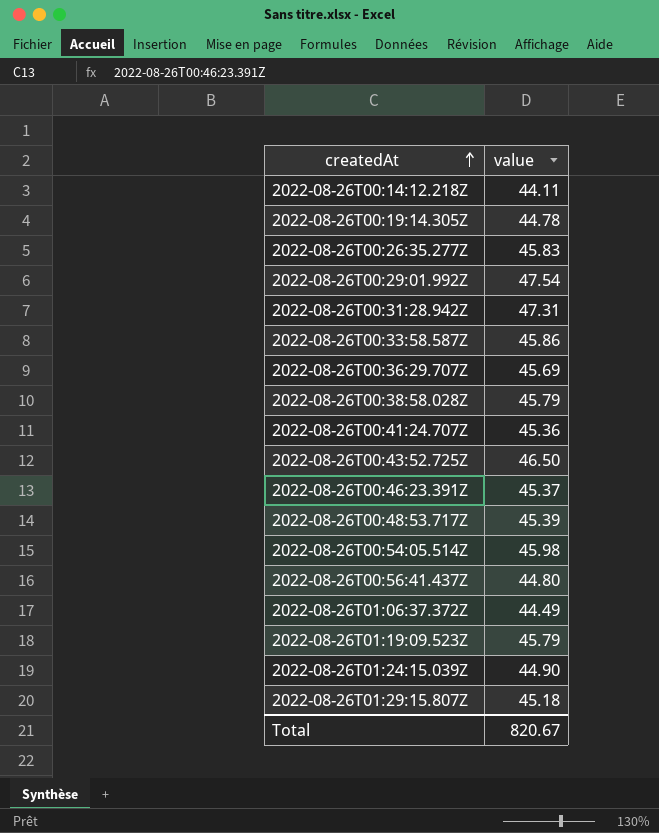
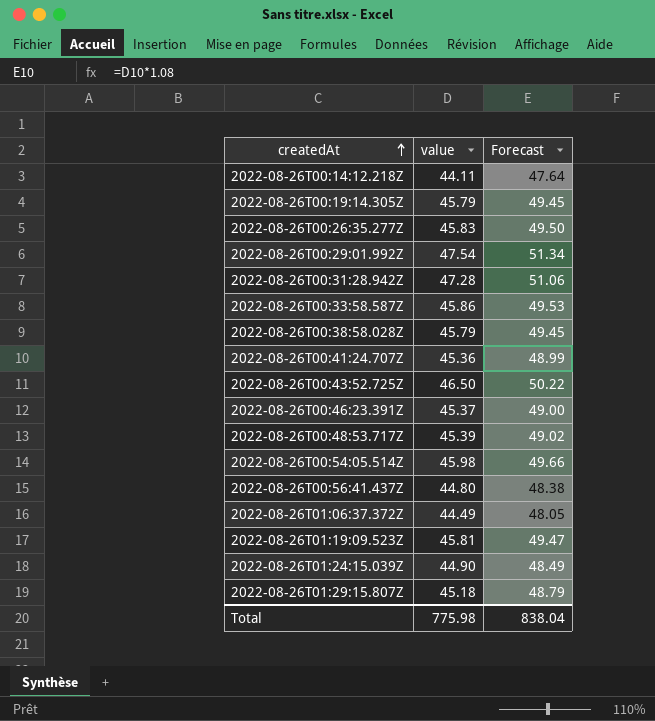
column Forecast | formula: none -> [value] * 1.08
row 2022-08-26T00:36:29.707Z: 45.69 -> none
2022-08-26T00:19:14.305Z | value: 44.78 -> 45.79
2022-08-26T00:31:28.942Z | value: 47.31 -> 47.28
2022-08-26T01:19:09.523Z | value: 45.79 -> 45.81
Total | value: 820.67 -> 775.98

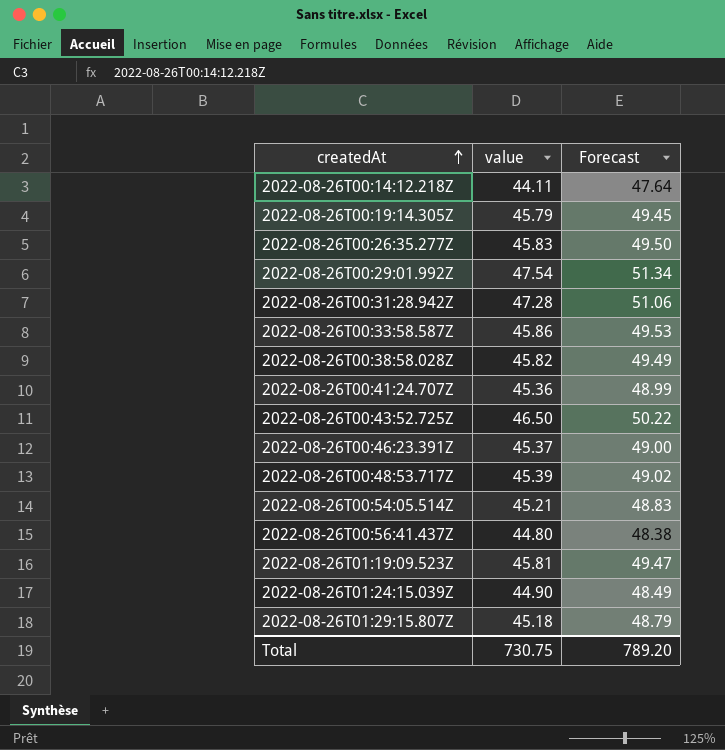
row 2022-08-26T01:06:37.372Z: 44.49 | 48.05 -> none
2022-08-26T00:38:58.028Z | value: 45.79 -> 45.82
2022-08-26T00:38:58.028Z | Forecast: 49.45 -> 49.49
2022-08-26T00:54:05.514Z | value: 45.98 -> 45.21
2022-08-26T00:54:05.514Z | Forecast: 49.66 -> 48.83
Total | value: 775.98 -> 730.75
Total | Forecast: 838.04 -> 789.20

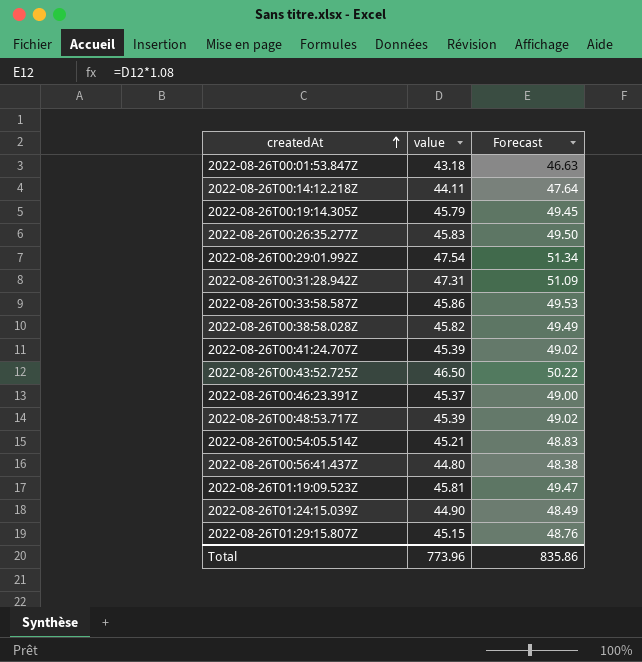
row 2022-08-26T00:01:53.847Z: none -> 43.18 | 46.63
2022-08-26T00:31:28.942Z | value: 47.28 -> 47.31
2022-08-26T00:31:28.942Z | Forecast: 51.06 -> 51.09
2022-08-26T00:41:24.707Z | value: 45.36 -> 45.39
2022-08-26T00:41:24.707Z | Forecast: 48.99 -> 49.02
2022-08-26T01:29:15.807Z | value: 45.18 -> 45.15
2022-08-26T01:29:15.807Z | Forecast: 48.79 -> 48.76
Total | value: 730.75 -> 773.96
Total | Forecast: 789.20 -> 835.86

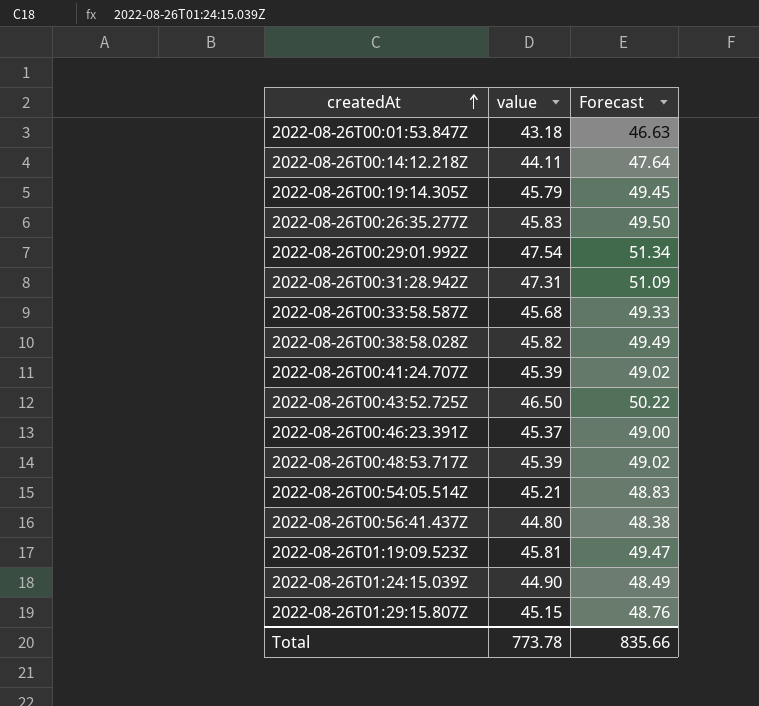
2022-08-26T00:33:58.587Z | value: 45.86 -> 45.68
2022-08-26T00:33:58.587Z | Forecast: 49.53 -> 49.33
Total | value: 773.96 -> 773.78
Total | Forecast: 835.86 -> 835.66

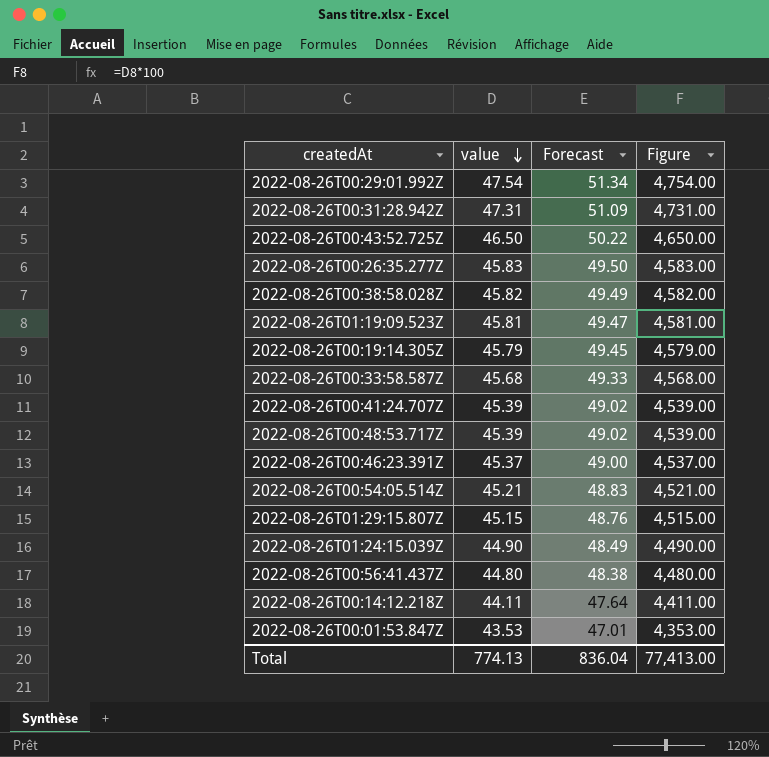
row order: createdAt ascending -> value descending
column Figure | formula: none -> [value] * 100
2022-08-26T00:01:53.847Z | value: 43.18 -> 43.53
2022-08-26T00:01:53.847Z | Forecast: 46.63 -> 47.01
Total | value: 773.78 -> 774.13
Total | Forecast: 835.66 -> 836.04

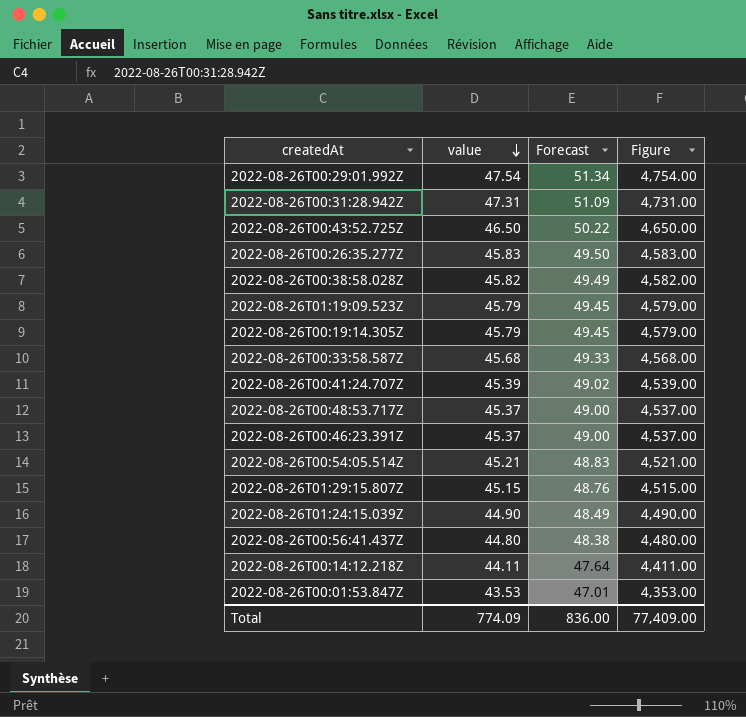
2022-08-26T01:19:09.523Z | value: 45.81 -> 45.79
2022-08-26T01:19:09.523Z | Forecast: 49.47 -> 49.45
2022-08-26T01:19:09.523Z | Figure: 4,581.00 -> 4,579.00
2022-08-26T00:48:53.717Z | value: 45.39 -> 45.37
2022-08-26T00:48:53.717Z | Forecast: 49.02 -> 49.00
2022-08-26T00:48:53.717Z | Figure: 4,539.00 -> 4,537.00
Total | value: 774.13 -> 774.09
Total | Forecast: 836.04 -> 836.00
Total | Figure: 77,413.00 -> 77,409.00

